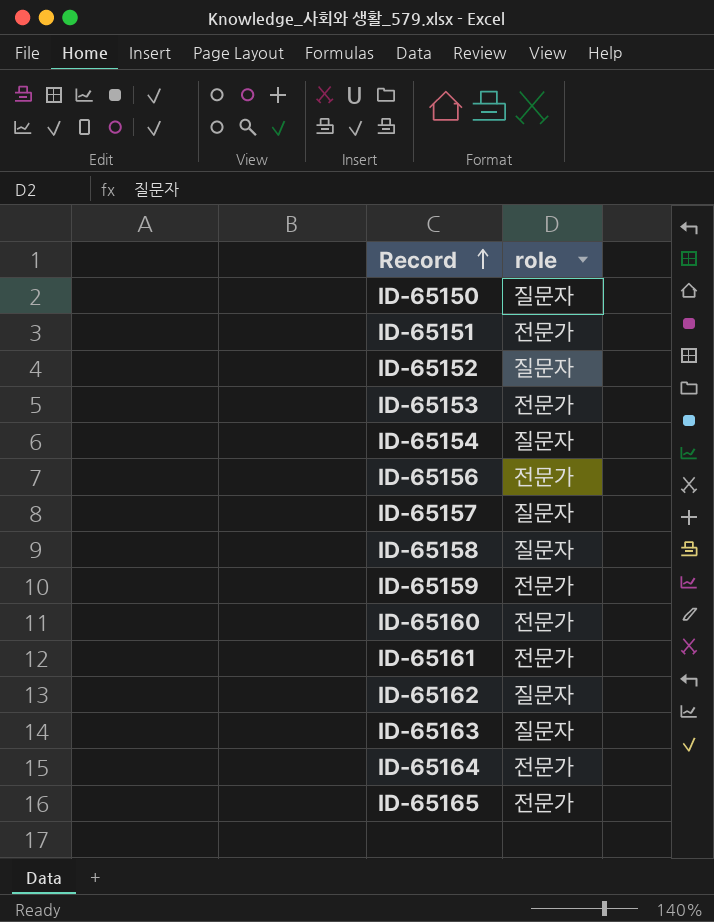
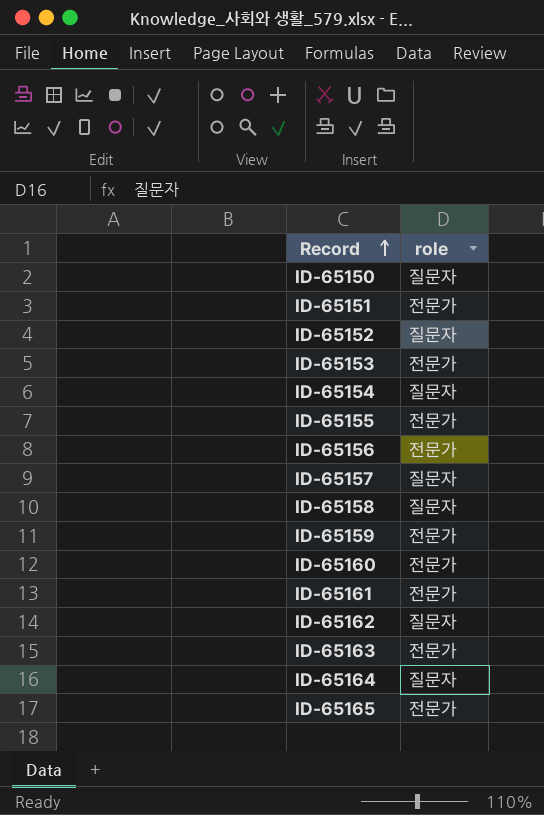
row ID-65155: none -> 전문가
ID-65163 | role: 질문자 -> 전문가
ID-65164 | role: 전문가 -> 질문자

